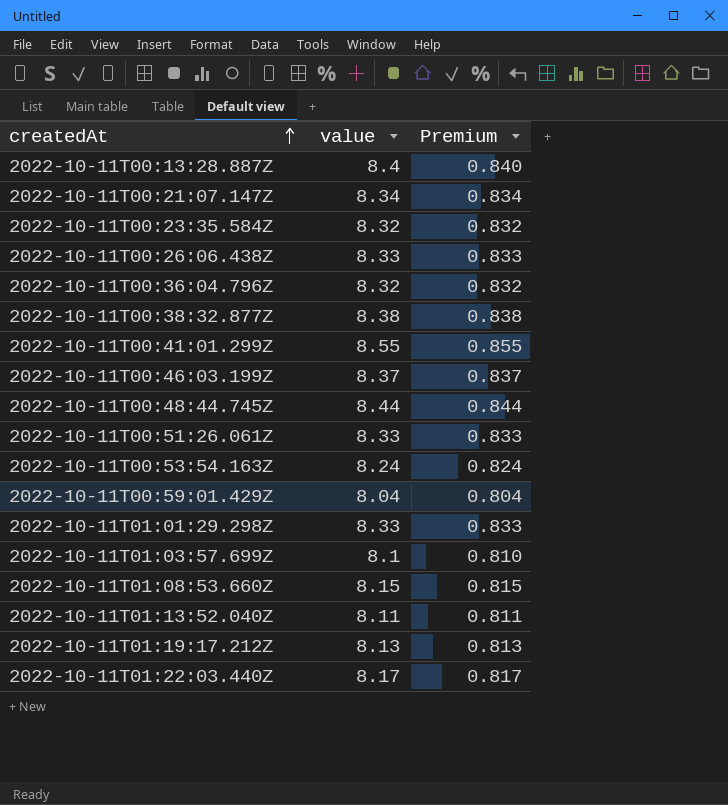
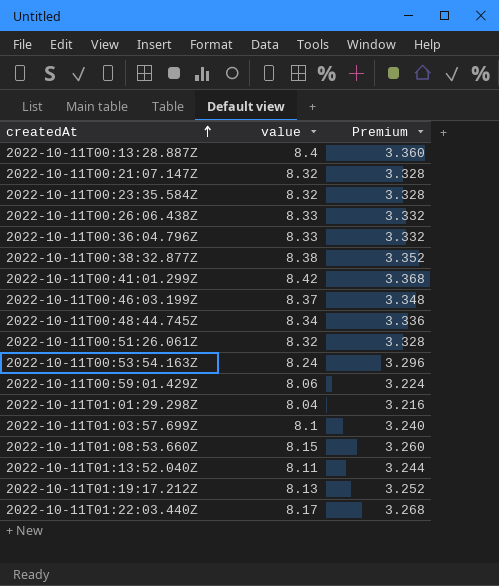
column Premium | formula: [value] * 0.1 -> [value] * 0.4
2022-10-11T00:21:07.147Z | value: 8.34 -> 8.32
2022-10-11T00:36:04.796Z | value: 8.32 -> 8.33
2022-10-11T00:41:01.299Z | value: 8.55 -> 8.42
2022-10-11T00:48:44.745Z | value: 8.44 -> 8.34
2022-10-11T00:51:26.061Z | value: 8.33 -> 8.32
2022-10-11T00:59:01.429Z | value: 8.04 -> 8.06
2022-10-11T01:01:29.298Z | value: 8.33 -> 8.04

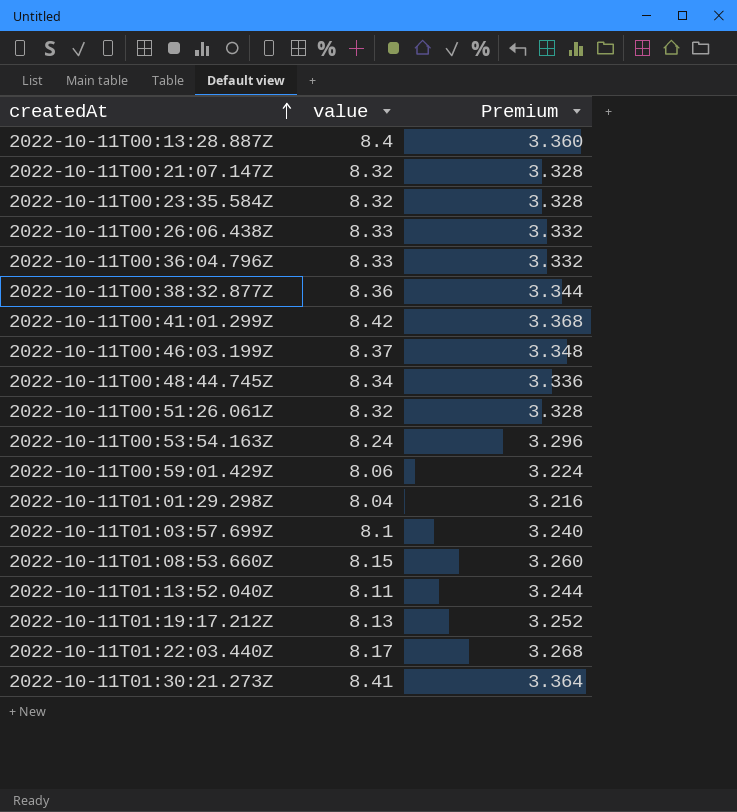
2022-10-11T00:38:32.877Z | value: 8.38 -> 8.36
2022-10-11T00:38:32.877Z | Premium: 3.352 -> 3.344
row 2022-10-11T01:30:21.273Z: none -> 8.41 | 3.364

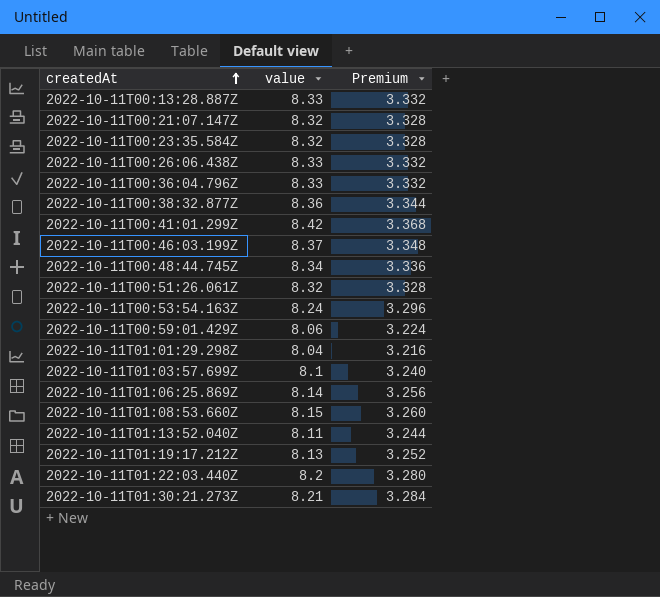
2022-10-11T00:13:28.887Z | value: 8.4 -> 8.33
2022-10-11T00:13:28.887Z | Premium: 3.360 -> 3.332
row 2022-10-11T01:06:25.869Z: none -> 8.14 | 3.256
2022-10-11T01:22:03.440Z | value: 8.17 -> 8.2
2022-10-11T01:22:03.440Z | Premium: 3.268 -> 3.280
2022-10-11T01:30:21.273Z | value: 8.41 -> 8.21
2022-10-11T01:30:21.273Z | Premium: 3.364 -> 3.284

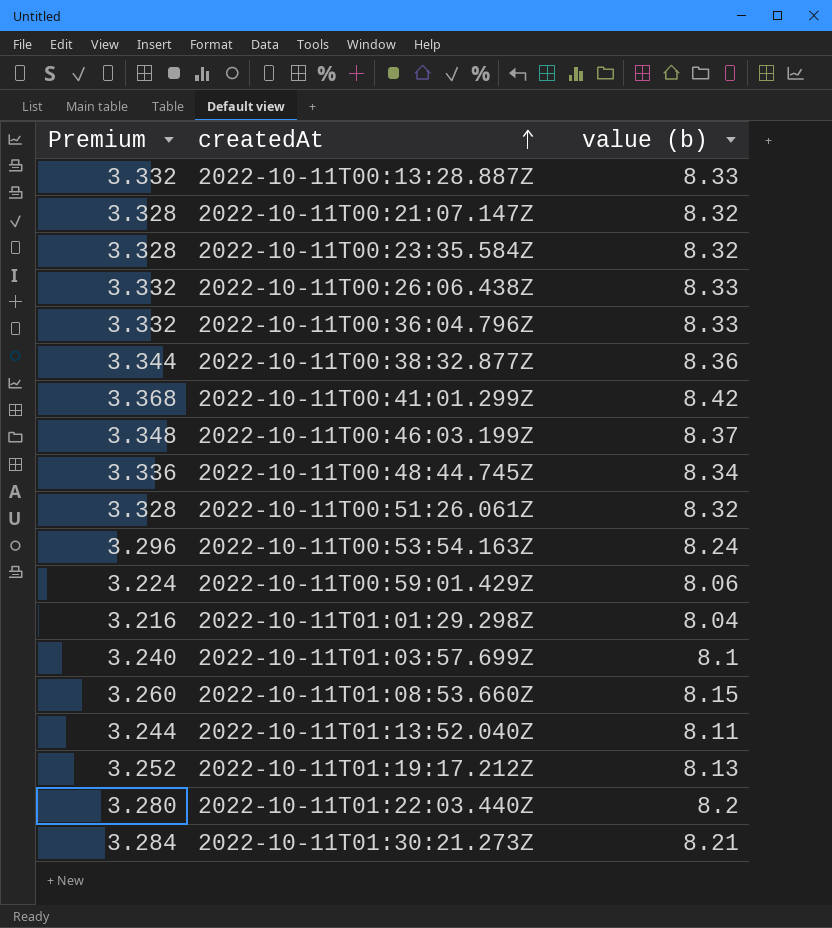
column Premium | position: 3 -> 1
column name: value -> value (b)
row 2022-10-11T01:06:25.869Z: 8.14 | 3.256 -> none

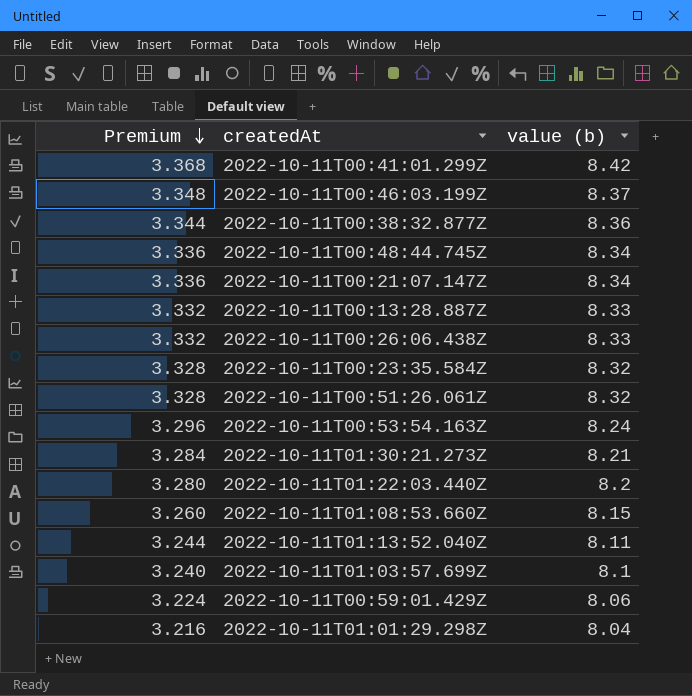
row order: createdAt ascending -> Premium descending
row 2022-10-11T00:36:04.796Z: 3.332 | 8.33 -> none
row 2022-10-11T01:19:17.212Z: 3.252 | 8.13 -> none
2022-10-11T00:21:07.147Z | Premium: 3.328 -> 3.336
2022-10-11T00:21:07.147Z | value (b): 8.32 -> 8.34

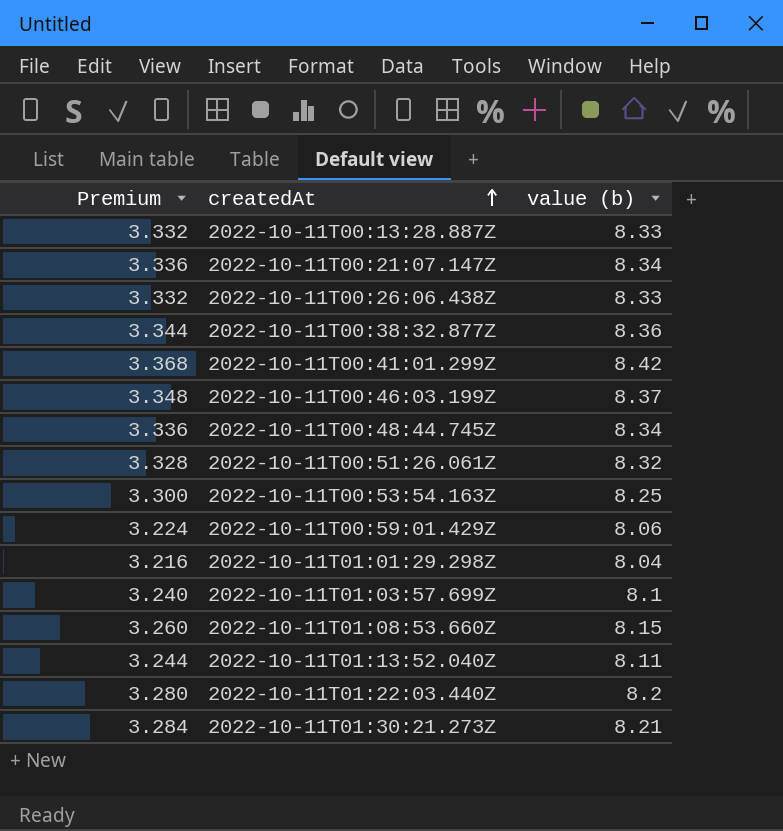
row order: Premium descending -> createdAt ascending
row 2022-10-11T00:23:35.584Z: 3.328 | 8.32 -> none
2022-10-11T00:53:54.163Z | Premium: 3.296 -> 3.300
2022-10-11T00:53:54.163Z | value (b): 8.24 -> 8.25

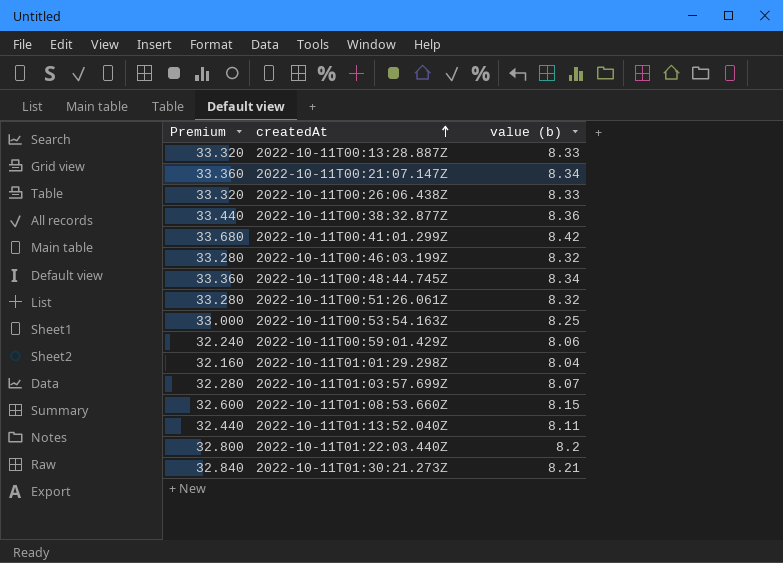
column Premium | formula: [value (b)] * 0.4 -> [value (b)] * 4
2022-10-11T00:46:03.199Z | value (b): 8.37 -> 8.32
2022-10-11T01:03:57.699Z | value (b): 8.1 -> 8.07

